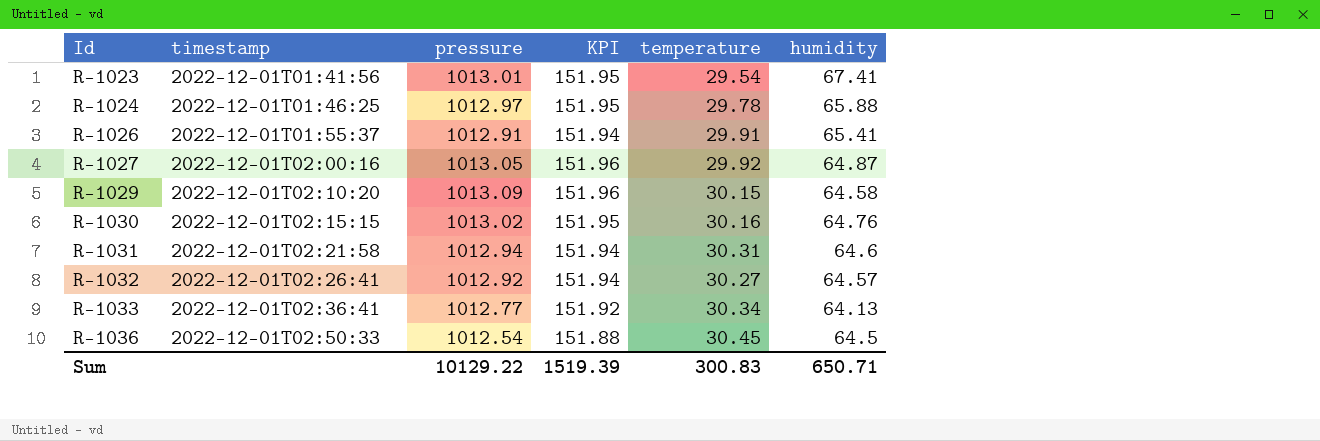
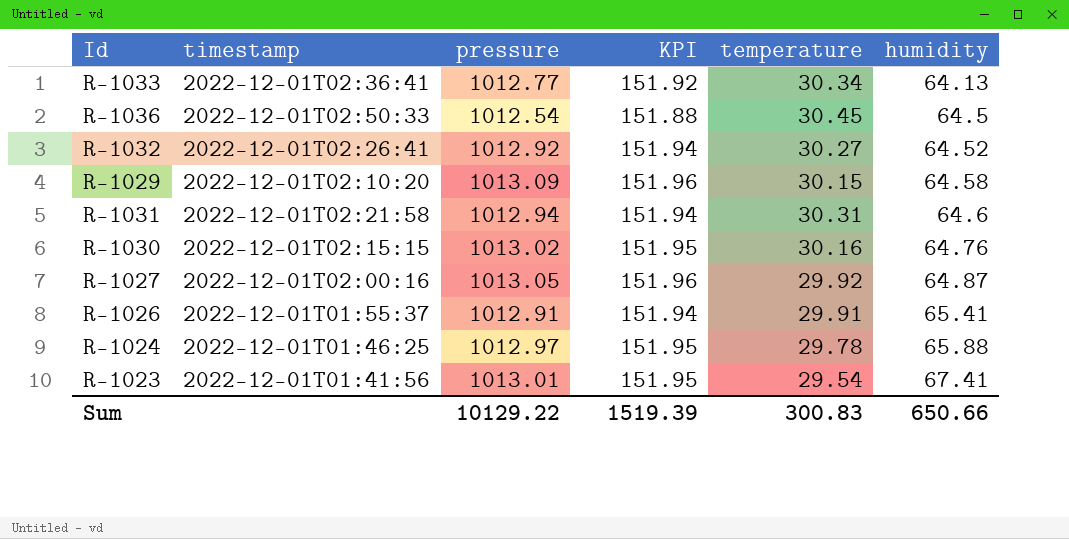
row order: Id ascending -> humidity ascending
R-1032 | humidity: 64.57 -> 64.52
Sum | humidity: 650.71 -> 650.66

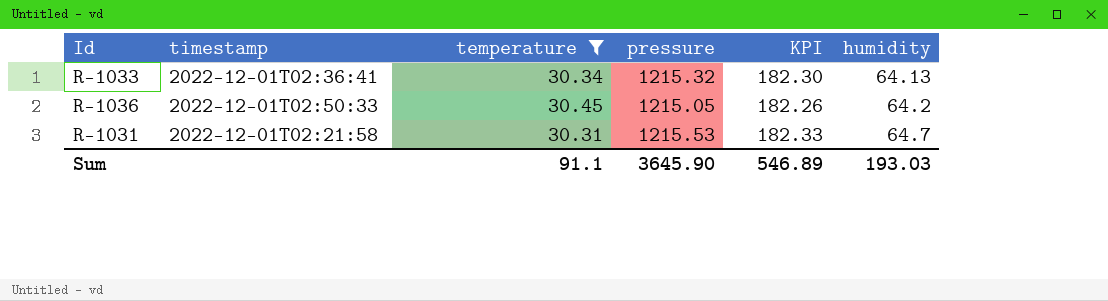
filter: none -> temperature >= 30.31
column temperature | position: 5 -> 3
R-1033 | pressure: 1012.77 -> 1215.32
R-1033 | KPI: 151.92 -> 182.30
R-1036 | pressure: 1012.54 -> 1215.05
R-1036 | KPI: 151.88 -> 182.26
R-1036 | humidity: 64.5 -> 64.2
R-1031 | pressure: 1012.94 -> 1215.53
R-1031 | KPI: 151.94 -> 182.33
R-1031 | humidity: 64.6 -> 64.7
Sum | temperature: 300.83 -> 91.1
Sum | pressure: 10129.22 -> 3645.90
Sum | KPI: 1519.39 -> 546.89
Sum | humidity: 650.66 -> 193.03

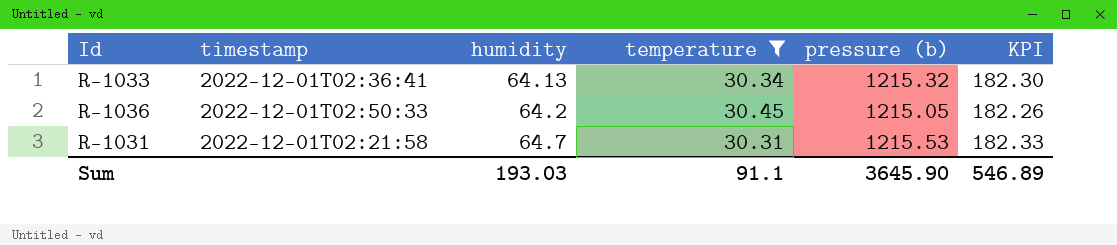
column humidity | position: 6 -> 3
column name: pressure -> pressure (b)

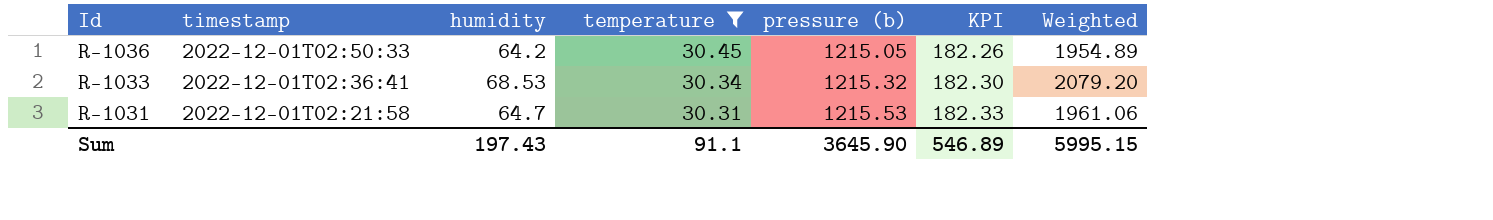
row order: humidity ascending -> Id descending
column Weighted | formula: none -> [humidity] * [temperature]
R-1033 | humidity: 64.13 -> 68.53
Sum | humidity: 193.03 -> 197.43

